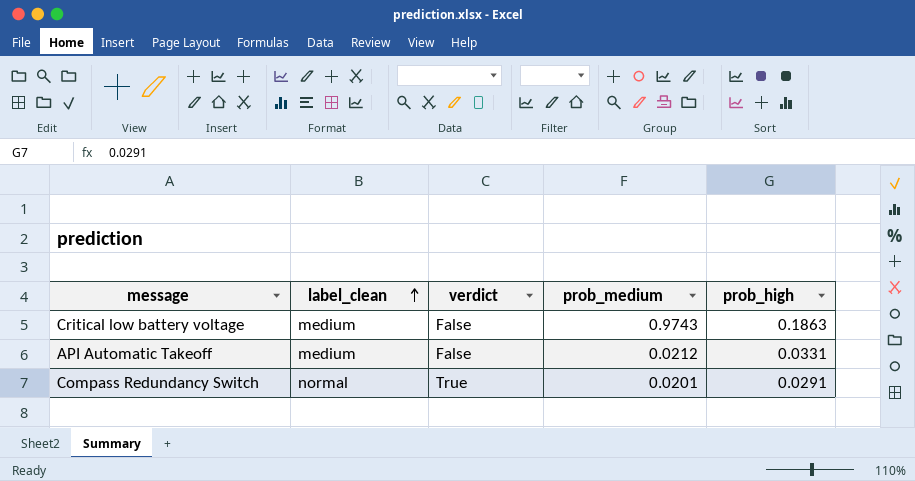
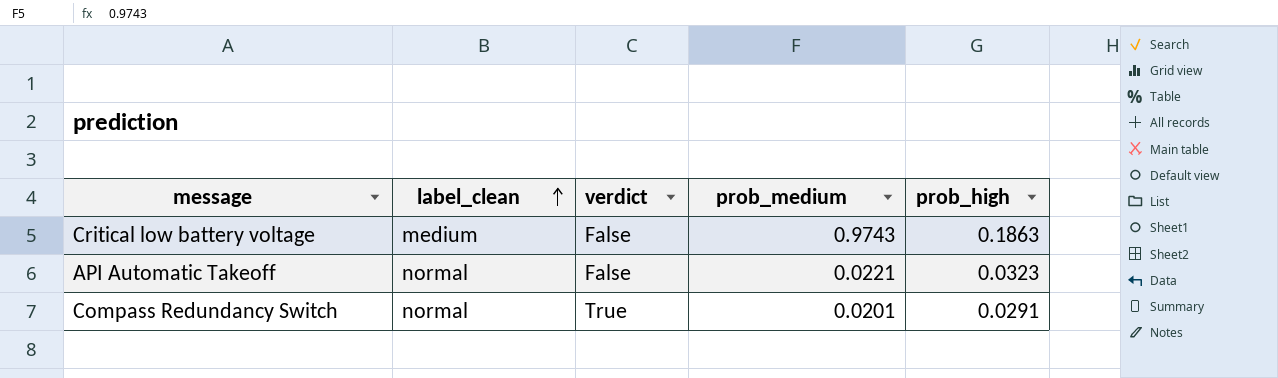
API Automatic Takeoff | label_clean: medium -> normal
API Automatic Takeoff | prob_medium: 0.0212 -> 0.0221
API Automatic Takeoff | prob_high: 0.0331 -> 0.0323

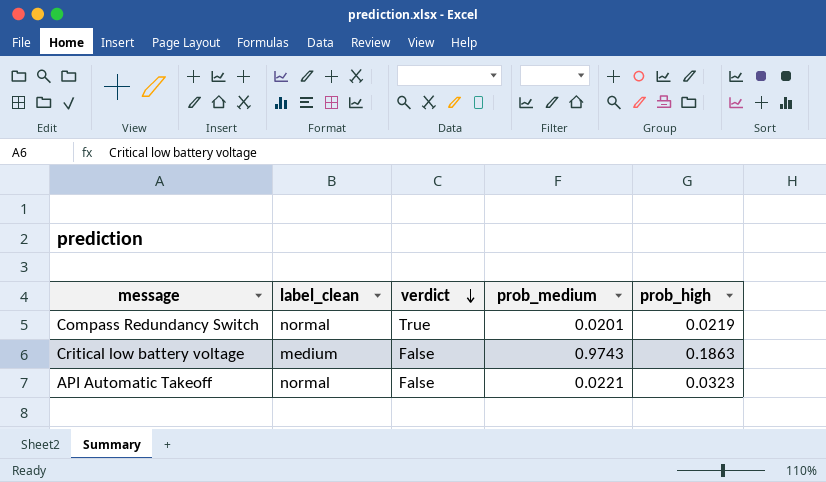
row order: label_clean ascending -> verdict descending
Compass Redundancy Switch | prob_high: 0.0291 -> 0.0219

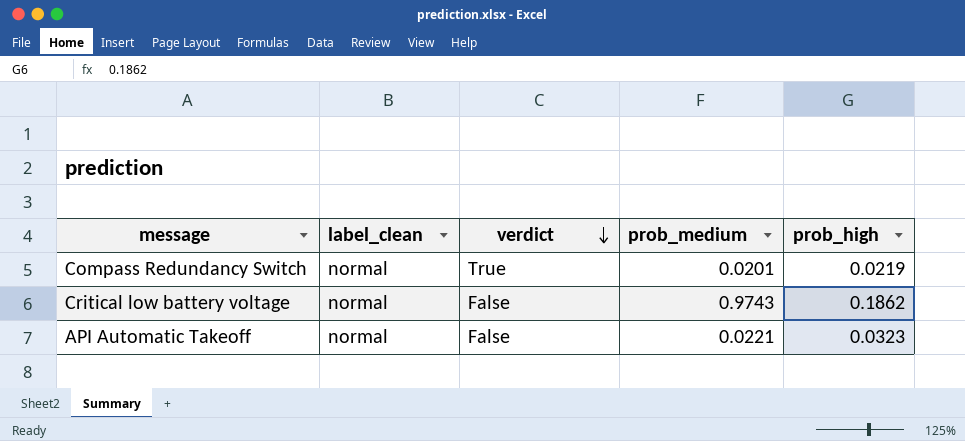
Critical low battery voltage | label_clean: medium -> normal
Critical low battery voltage | prob_high: 0.1863 -> 0.1862

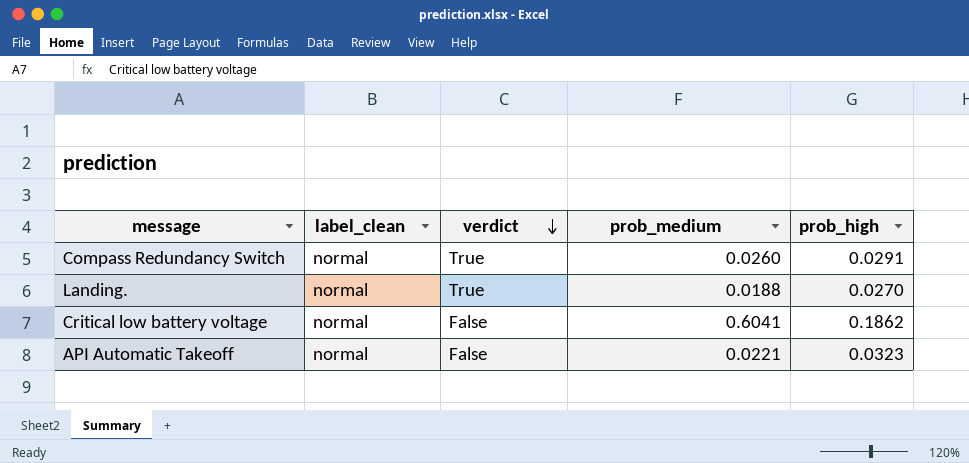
Compass Redundancy Switch | prob_medium: 0.0201 -> 0.0260
Compass Redundancy Switch | prob_high: 0.0219 -> 0.0291
row Landing.: none -> normal | True | 0.0188 | 0.0270
Critical low battery voltage | prob_medium: 0.9743 -> 0.6041

